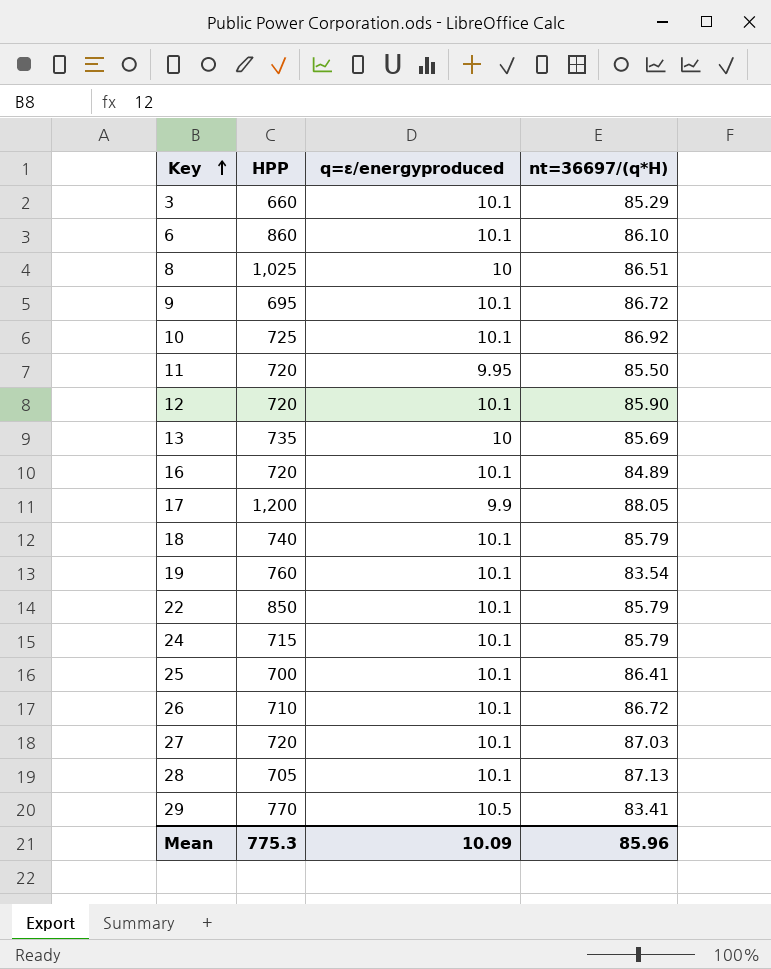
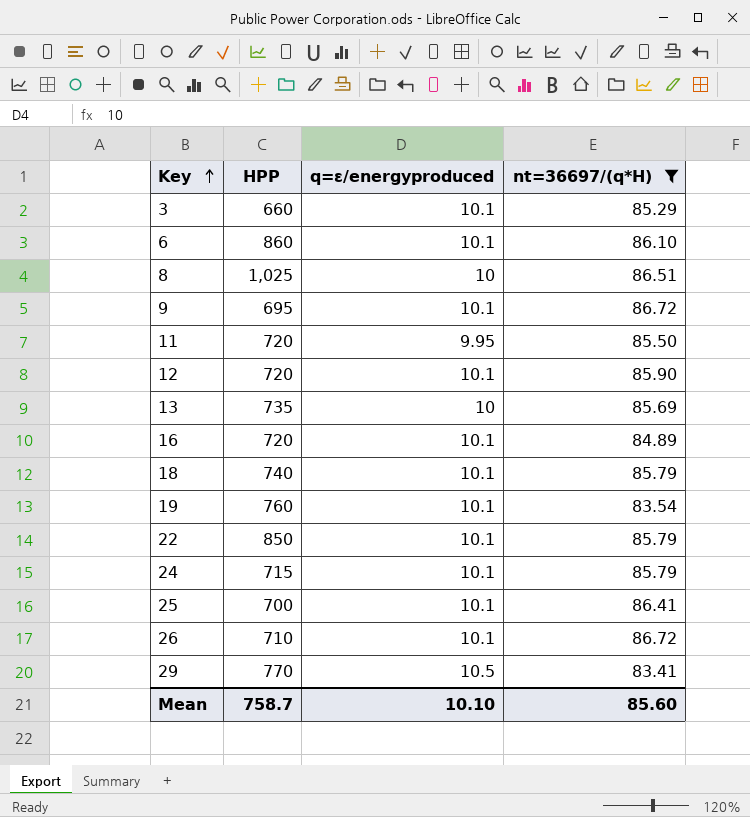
filter: none -> nt=36697/(q*H) <= 86.72
Mean | HPP: 775.3 -> 758.7
Mean | q=ε/energyproduced: 10.09 -> 10.10
Mean | nt=36697/(q*H): 85.96 -> 85.60

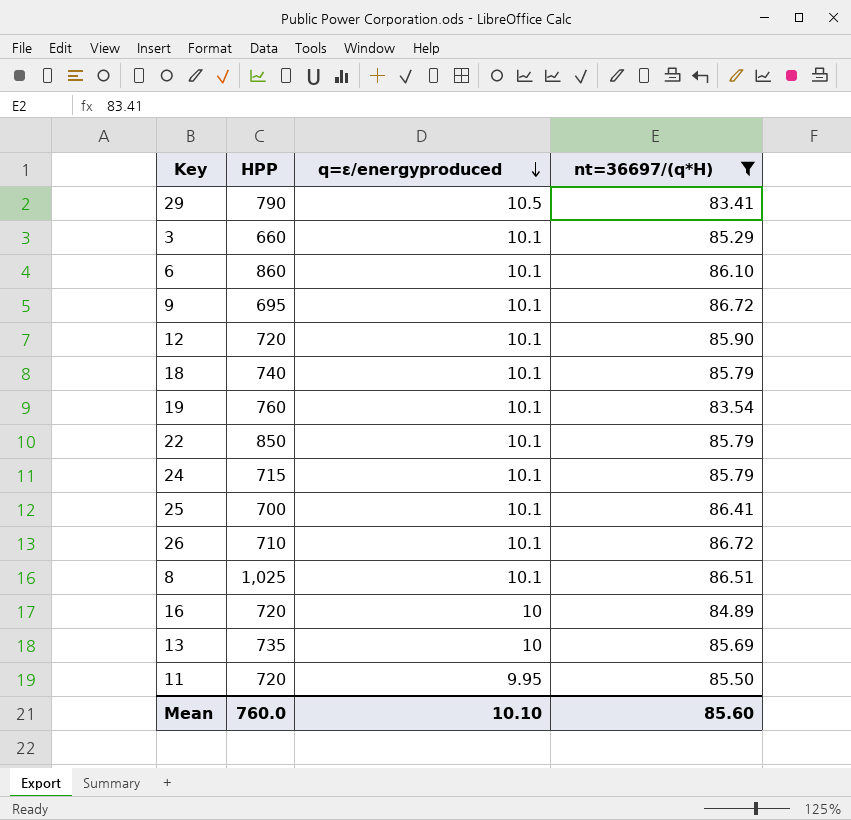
row order: Key ascending -> q=ε/energyproduced descending
29 | HPP: 770 -> 790
8 | q=ε/energyproduced: 10 -> 10.1
16 | q=ε/energyproduced: 10.1 -> 10
Mean | HPP: 758.7 -> 760.0

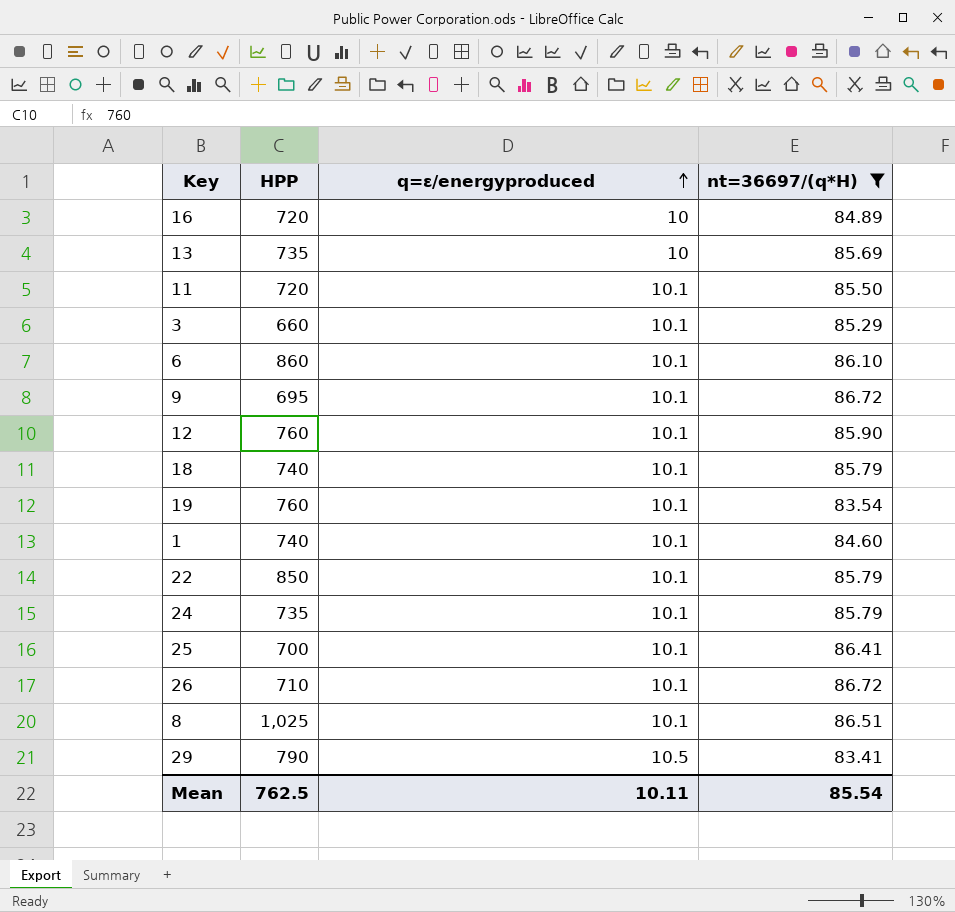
row order: q=ε/energyproduced descending -> q=ε/energyproduced ascending
11 | q=ε/energyproduced: 9.95 -> 10.1
12 | HPP: 720 -> 760
row 1: none -> 740 | 10.1 | 84.60
24 | HPP: 715 -> 735
Mean | HPP: 760.0 -> 762.5
Mean | q=ε/energyproduced: 10.10 -> 10.11
Mean | nt=36697/(q*H): 85.60 -> 85.54

